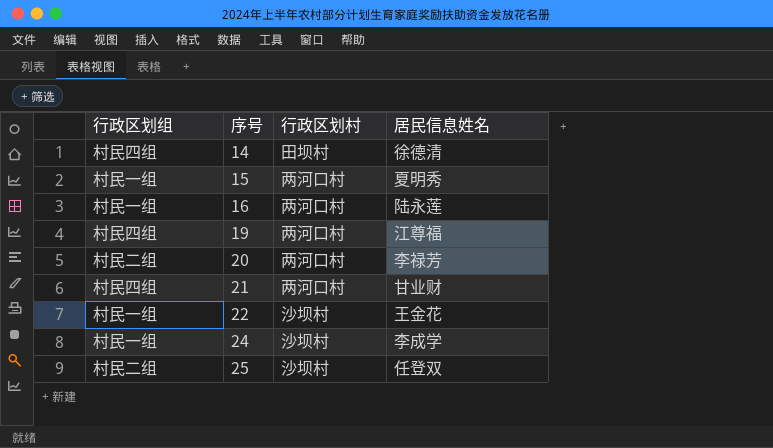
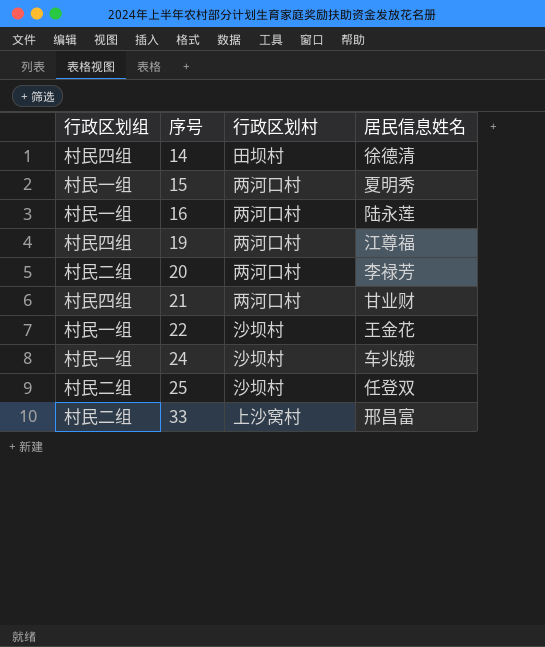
24 | 居民信息姓名: 李成学 -> 车兆娥
row 33: none -> 村民二组 | 上沙窝村 | 邢昌富

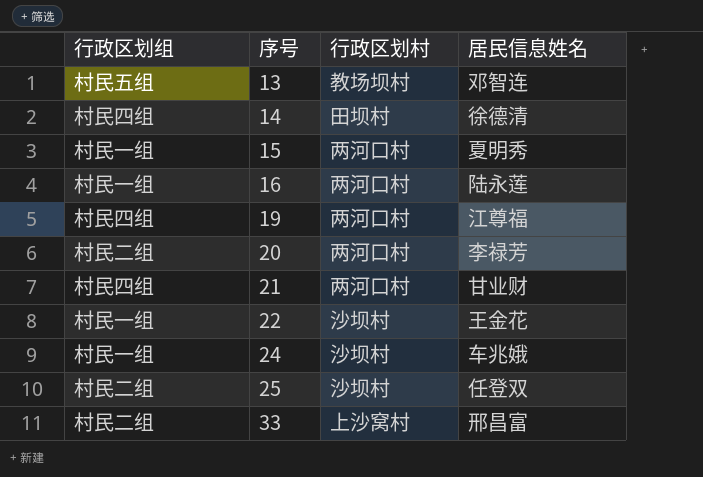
row 13: none -> 村民五组 | 教场坝村 | 邓智连

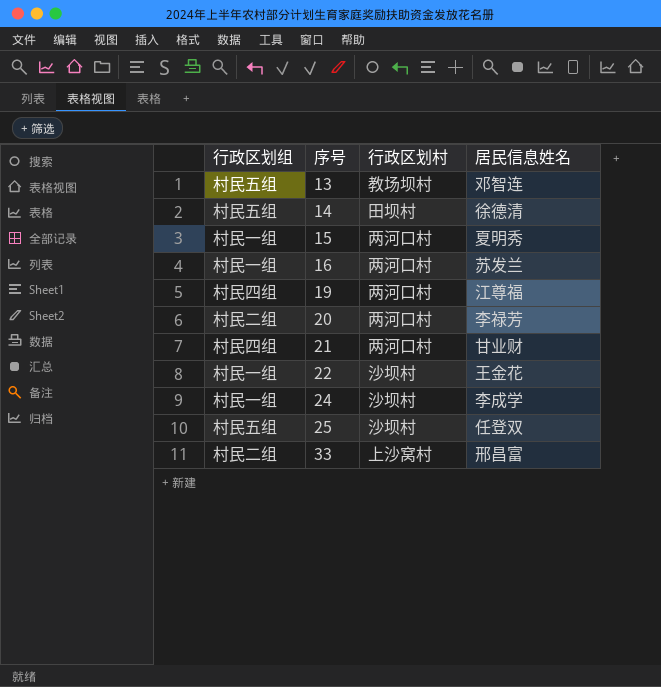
14 | 行政区划组: 村民四组 -> 村民五组
16 | 居民信息姓名: 陆永莲 -> 苏发兰
24 | 居民信息姓名: 车兆娥 -> 李成学
25 | 行政区划组: 村民二组 -> 村民五组

